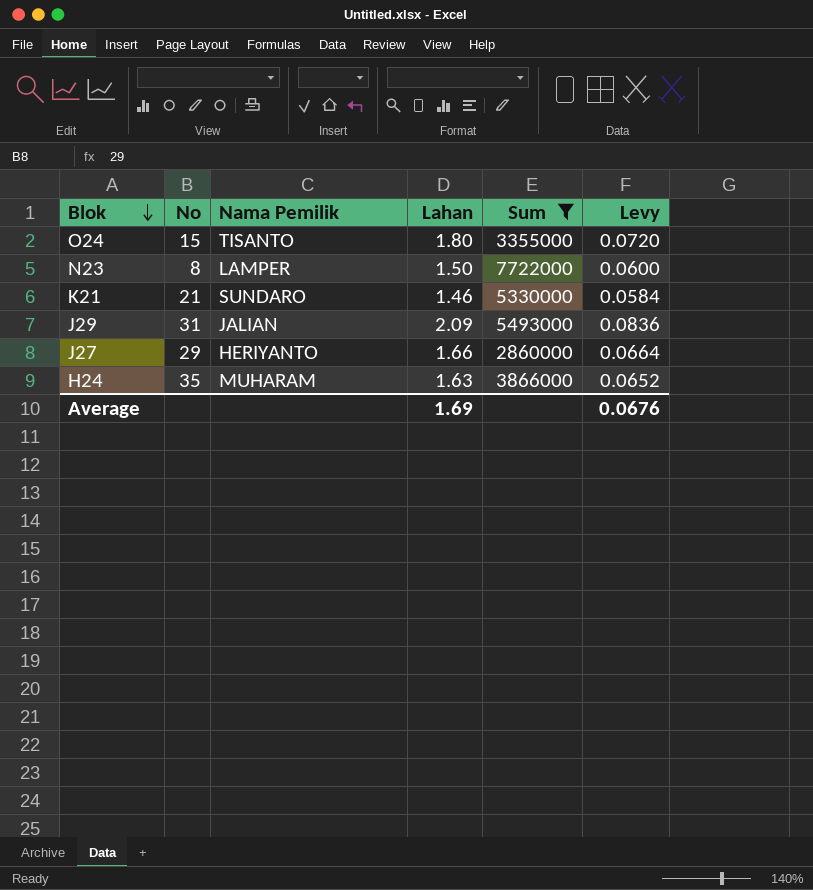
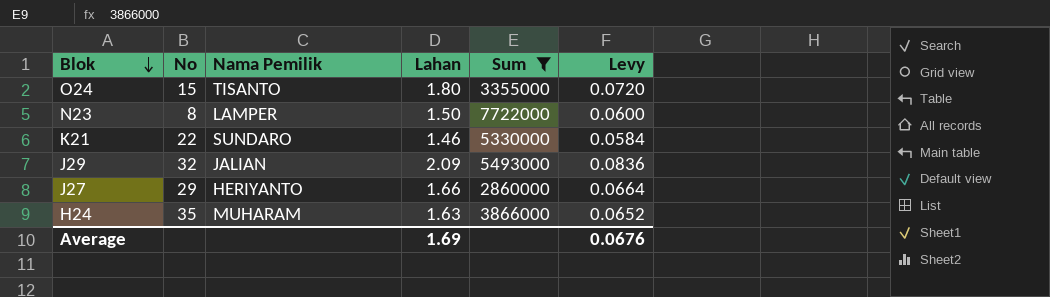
K21 | No: 21 -> 22
J29 | No: 31 -> 32

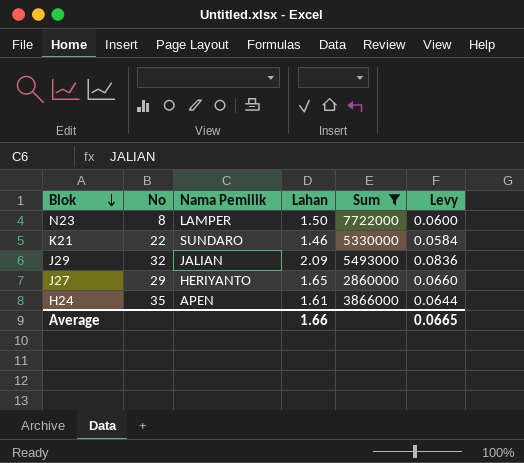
row O24: 15 | TISANTO | 1.80 | 3355000 | 0.0720 -> none
J27 | Lahan: 1.66 -> 1.65
J27 | Levy: 0.0664 -> 0.0660
H24 | Nama Pemilik: MUHARAM -> APEN
H24 | Lahan: 1.63 -> 1.61
H24 | Levy: 0.0652 -> 0.0644
Average | Lahan: 1.69 -> 1.66
Average | Levy: 0.0676 -> 0.0665

